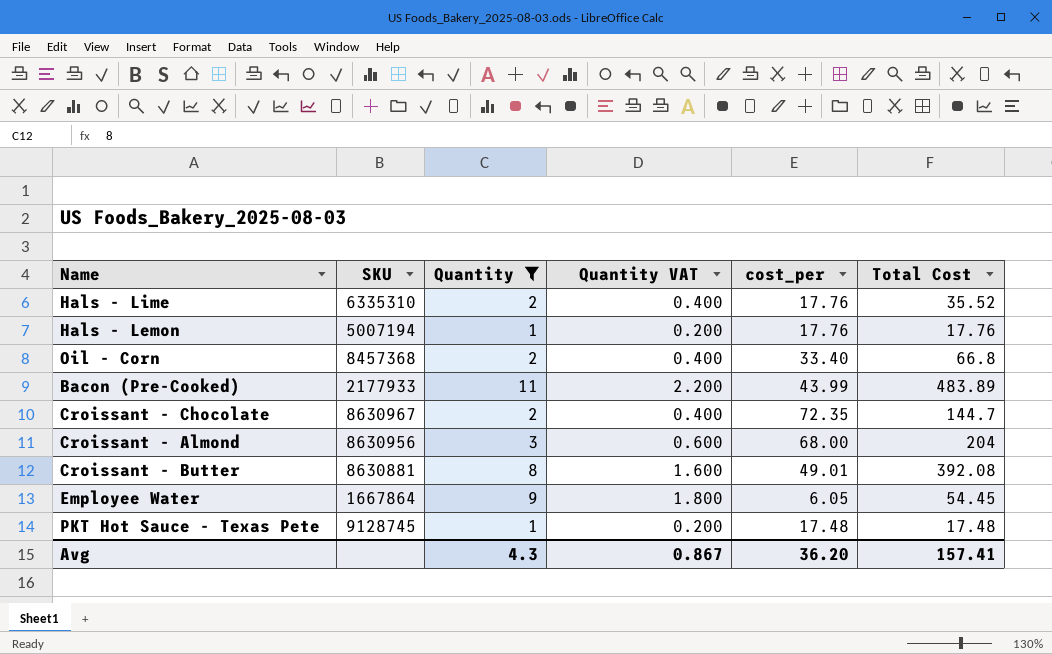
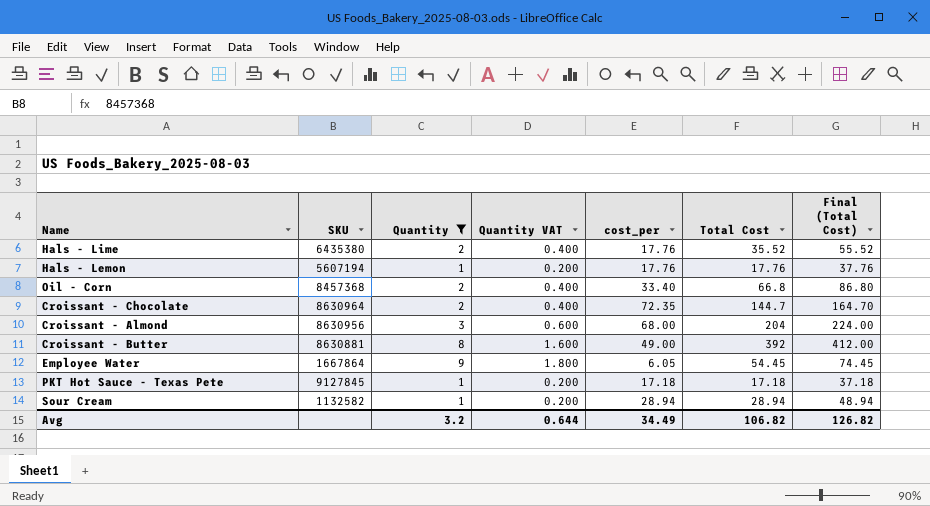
column Final (Total Cost) | formula: none -> [Total Cost] + 20
row Bacon (Pre-Cooked): 2177933 | 11 | 2.200 | 43.99 | 483.89 -> none
Hals - Lime | SKU: 6335310 -> 6435380
Hals - Lemon | SKU: 5007194 -> 5607194
Croissant - Chocolate | SKU: 8630967 -> 8630964
Croissant - Butter | cost_per: 49.01 -> 49.00
Croissant - Butter | Total Cost: 392.08 -> 392
PKT Hot Sauce - Texas Pete | SKU: 9128745 -> 9127845
PKT Hot Sauce - Texas Pete | cost_per: 17.48 -> 17.18
PKT Hot Sauce - Texas Pete | Total Cost: 17.48 -> 17.18
row Sour Cream: none -> 1132582 | 1 | 0.200 | 28.94 | 28.94 | 48.94
Avg | Quantity: 4.3 -> 3.2
Avg | Quantity VAT: 0.867 -> 0.644
Avg | cost_per: 36.20 -> 34.49
Avg | Total Cost: 157.41 -> 106.82

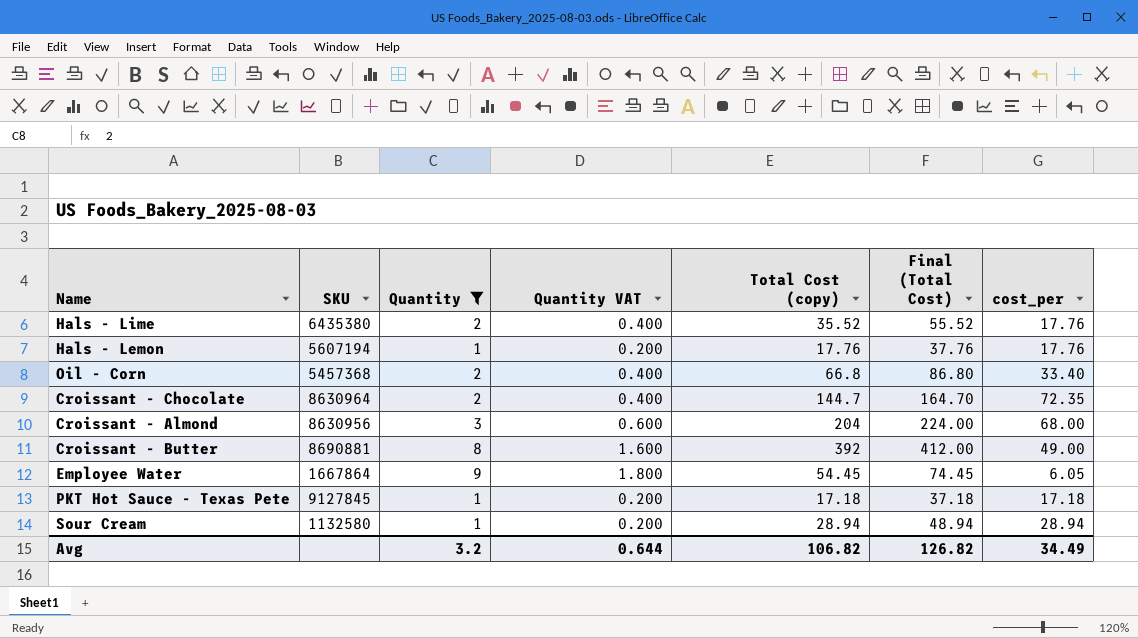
column name: Total Cost -> Total Cost (copy)
column cost_per | position: 5 -> 7
Oil - Corn | SKU: 8457368 -> 5457368
Croissant - Butter | SKU: 8630881 -> 8690881
Sour Cream | SKU: 1132582 -> 1132580

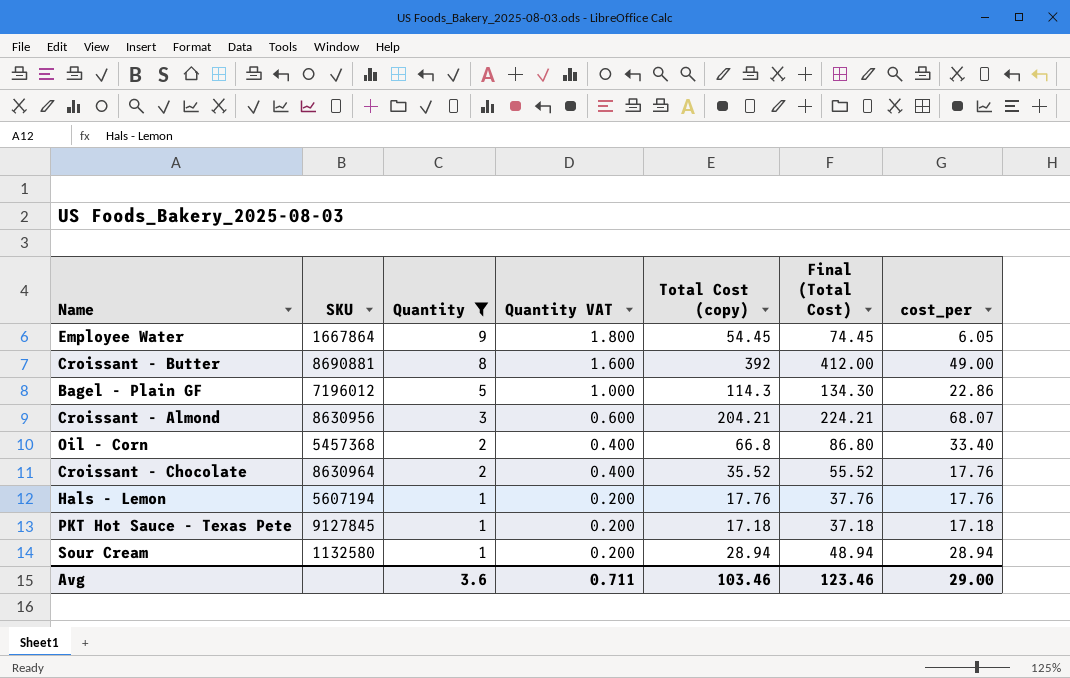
row order: none -> Quantity descending
row Hals - Lime: 6435380 | 2 | 0.400 | 35.52 | 55.52 | 17.76 -> none
row Bagel - Plain GF: none -> 7196012 | 5 | 1.000 | 114.3 | 134.30 | 22.86
Croissant - Almond | Total Cost (copy): 204 -> 204.21
Croissant - Almond | Final (Total Cost): 224.00 -> 224.21
Croissant - Almond | cost_per: 68.00 -> 68.07
Croissant - Chocolate | Total Cost (copy): 144.7 -> 35.52
Croissant - Chocolate | Final (Total Cost): 164.70 -> 55.52
Croissant - Chocolate | cost_per: 72.35 -> 17.76
Avg | Quantity: 3.2 -> 3.6
Avg | Quantity VAT: 0.644 -> 0.711
Avg | Total Cost (copy): 106.82 -> 103.46
Avg | Final (Total Cost): 126.82 -> 123.46
Avg | cost_per: 34.49 -> 29.00

